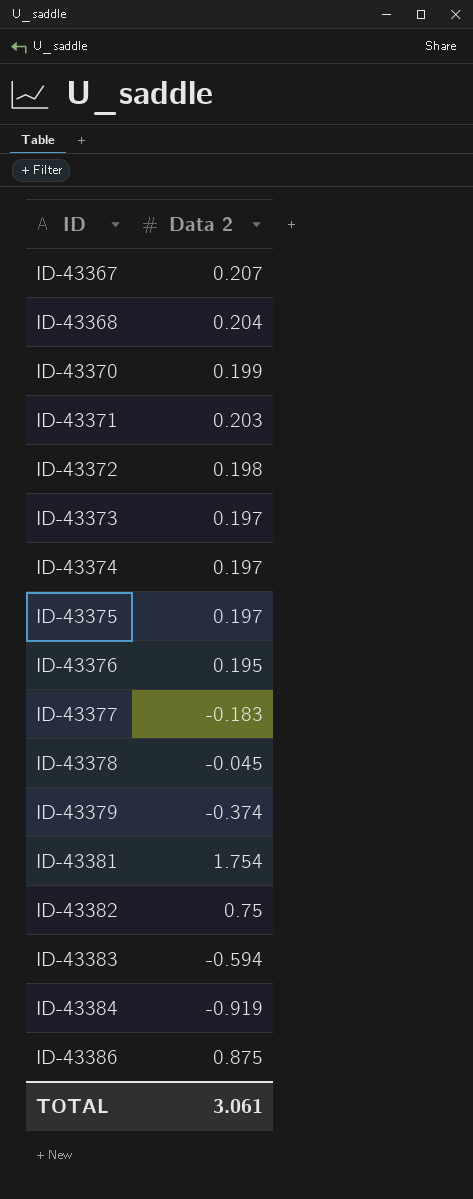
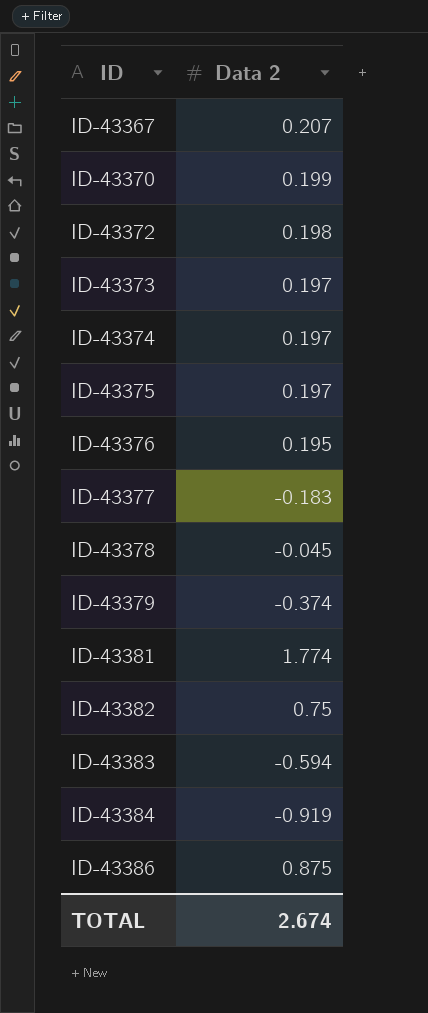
row ID-43368: 0.204 -> none
row ID-43371: 0.203 -> none
ID-43381 | Data 2: 1.754 -> 1.774
TOTAL | Data 2: 3.061 -> 2.674

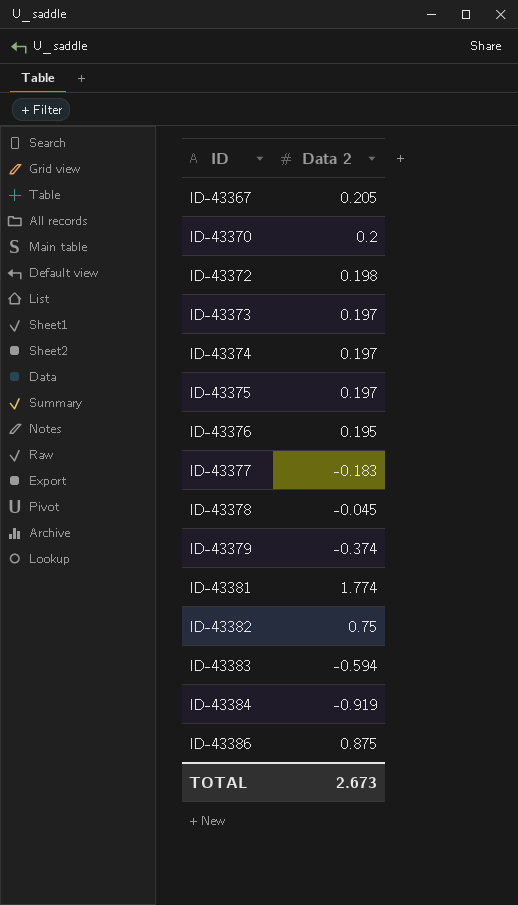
ID-43367 | Data 2: 0.207 -> 0.205
ID-43370 | Data 2: 0.199 -> 0.2
TOTAL | Data 2: 2.674 -> 2.673

